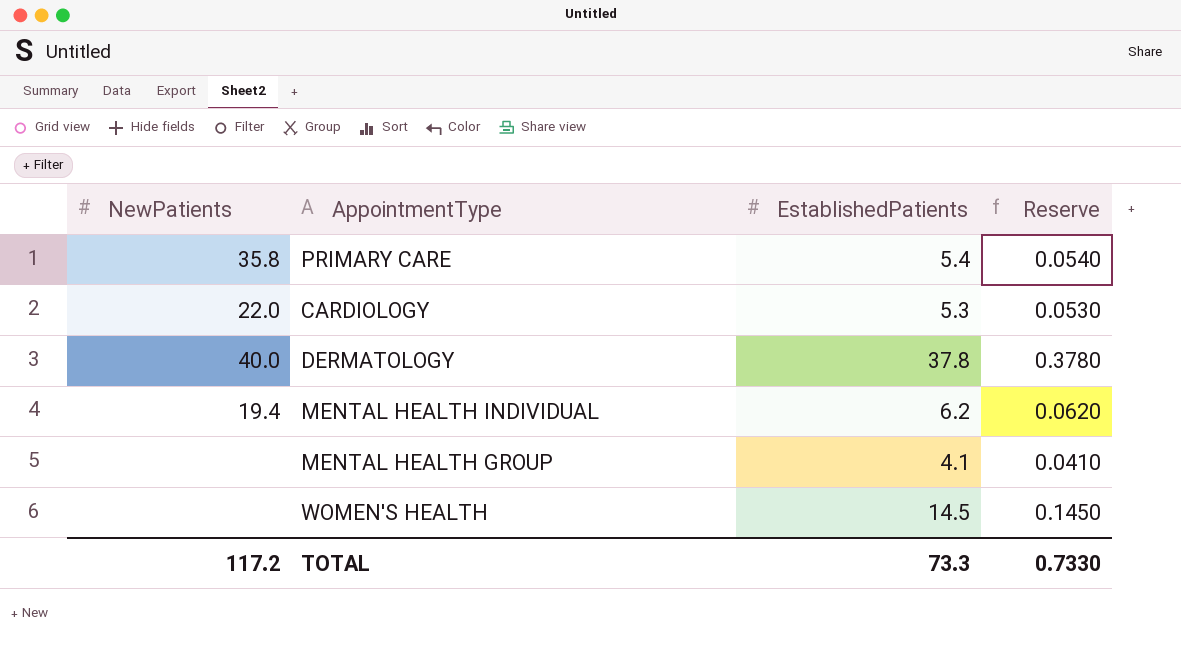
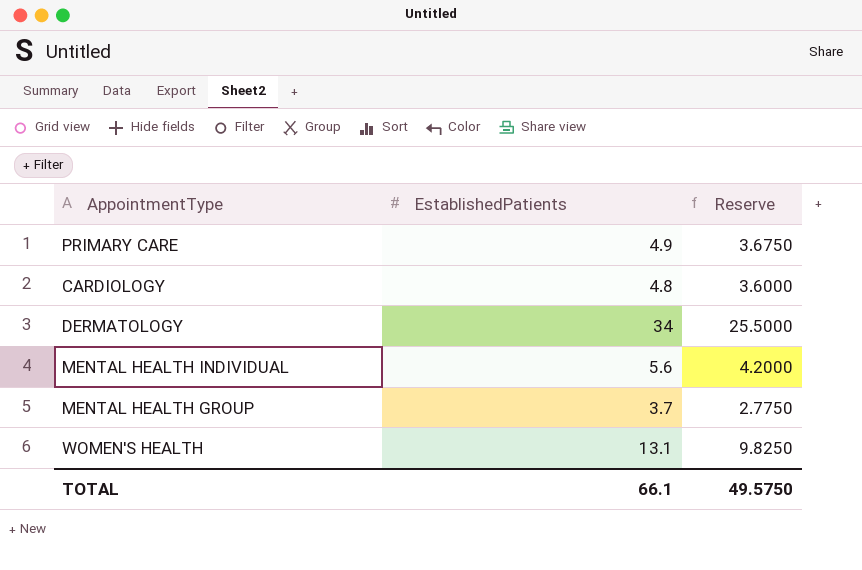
column NewPatients | position: 1 -> none
column Reserve | formula: [EstablishedPatients] * 0.01 -> [EstablishedPatients] * 0.75
PRIMARY CARE | EstablishedPatients: 5.4 -> 4.9
CARDIOLOGY | EstablishedPatients: 5.3 -> 4.8
DERMATOLOGY | EstablishedPatients: 37.8 -> 34
MENTAL HEALTH INDIVIDUAL | EstablishedPatients: 6.2 -> 5.6
MENTAL HEALTH GROUP | EstablishedPatients: 4.1 -> 3.7
WOMEN'S HEALTH | EstablishedPatients: 14.5 -> 13.1
TOTAL | EstablishedPatients: 73.3 -> 66.1
TOTAL | Reserve: 0.7330 -> 49.5750

